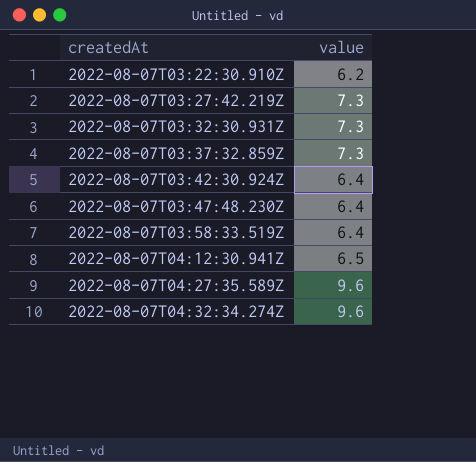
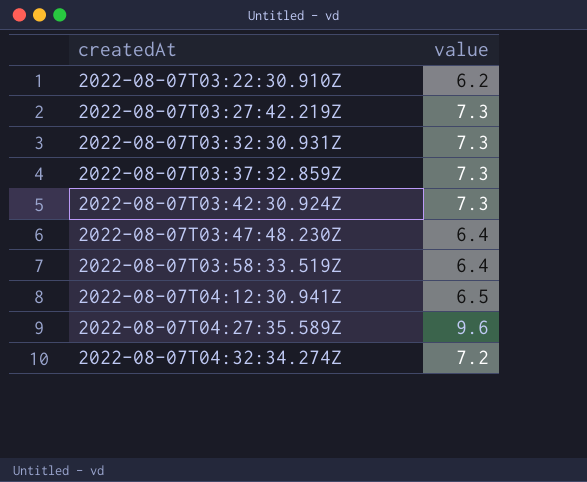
2022-08-07T03:42:30.924Z | value: 6.4 -> 7.3
2022-08-07T04:32:34.274Z | value: 9.6 -> 7.2

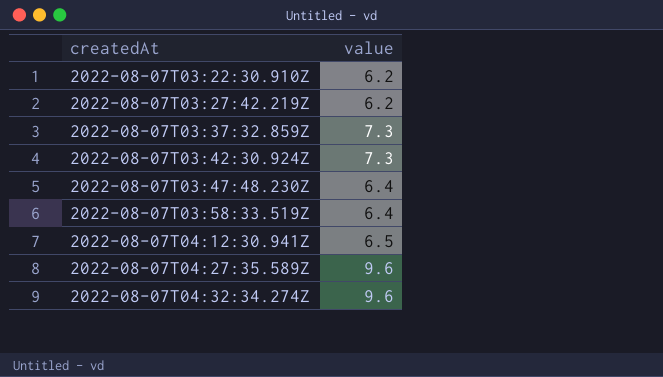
row 2022-08-07T03:32:30.931Z: 7.3 -> none
2022-08-07T03:27:42.219Z | value: 7.3 -> 6.2
2022-08-07T04:32:34.274Z | value: 7.2 -> 9.6

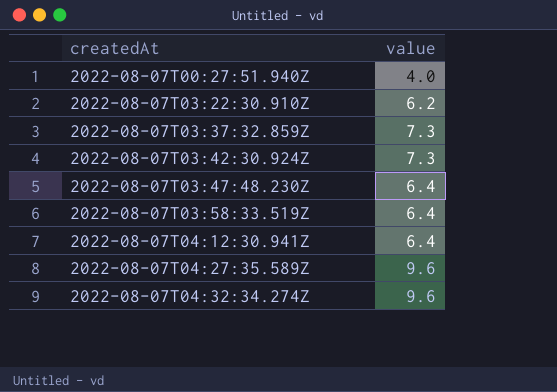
row 2022-08-07T03:27:42.219Z: 6.2 -> none
row 2022-08-07T00:27:51.940Z: none -> 4.0
2022-08-07T04:12:30.941Z | value: 6.5 -> 6.4

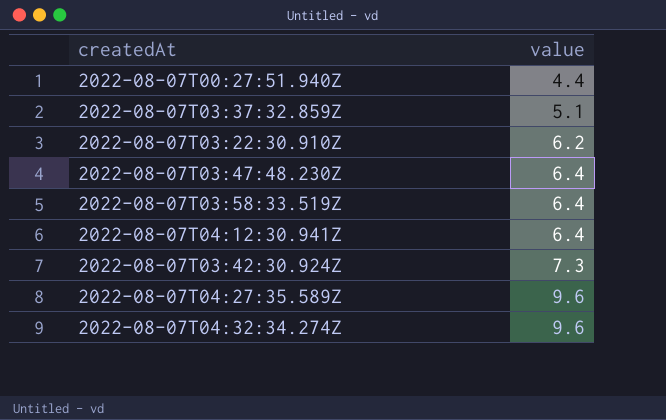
row order: createdAt ascending -> value ascending
2022-08-07T00:27:51.940Z | value: 4.0 -> 4.4
2022-08-07T03:37:32.859Z | value: 7.3 -> 5.1

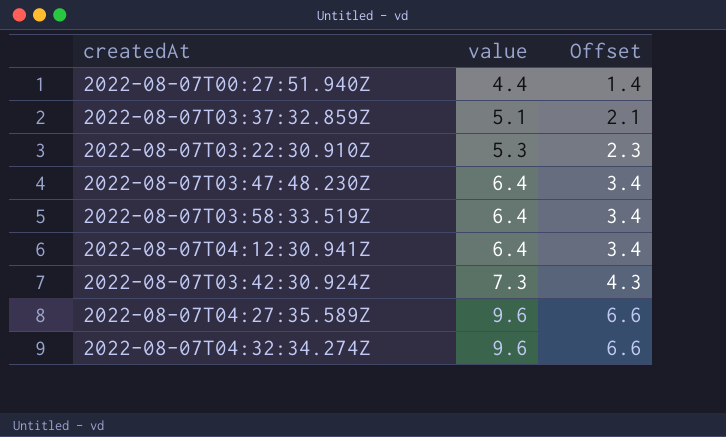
column Offset | formula: none -> [value] - 3
2022-08-07T03:22:30.910Z | value: 6.2 -> 5.3

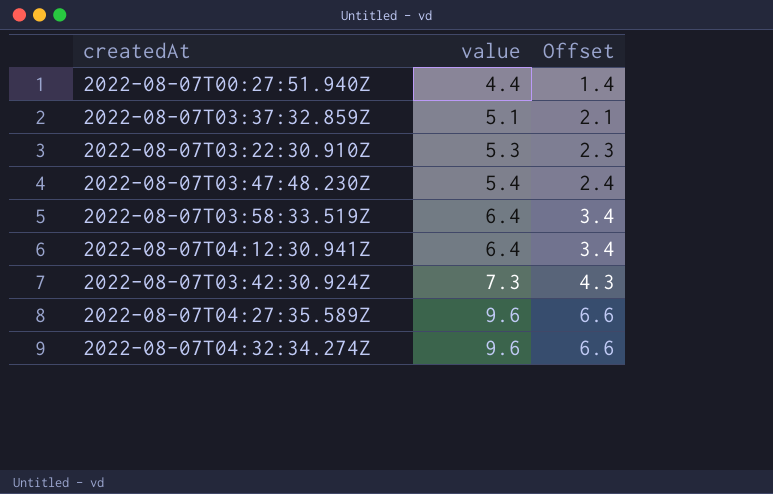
2022-08-07T03:47:48.230Z | value: 6.4 -> 5.4
2022-08-07T03:47:48.230Z | Offset: 3.4 -> 2.4

